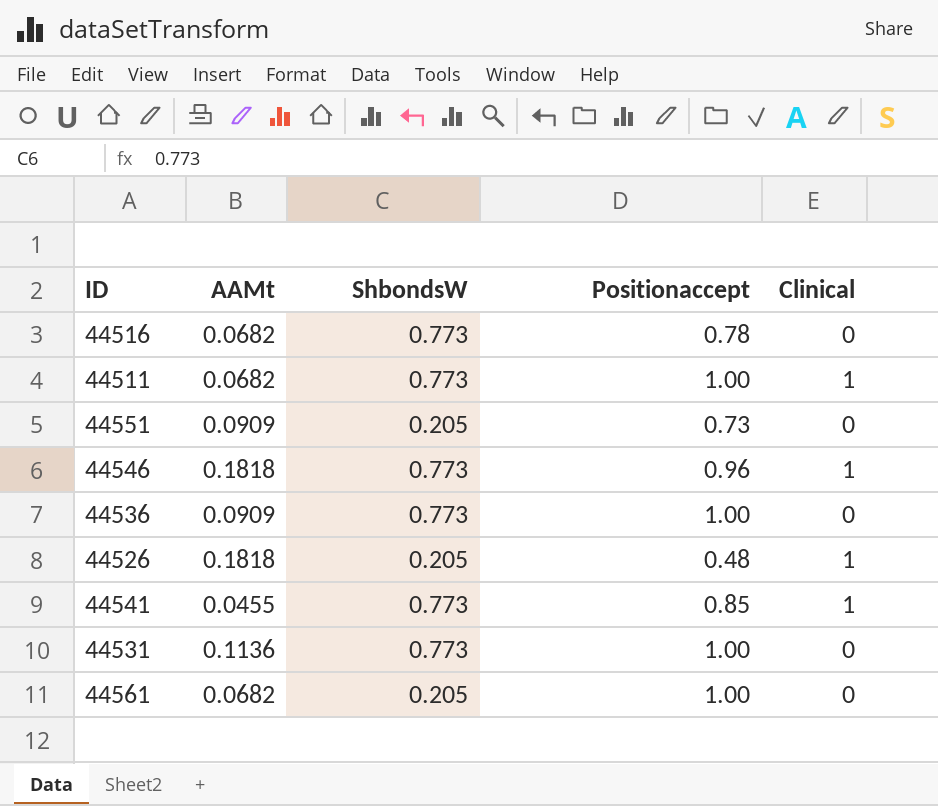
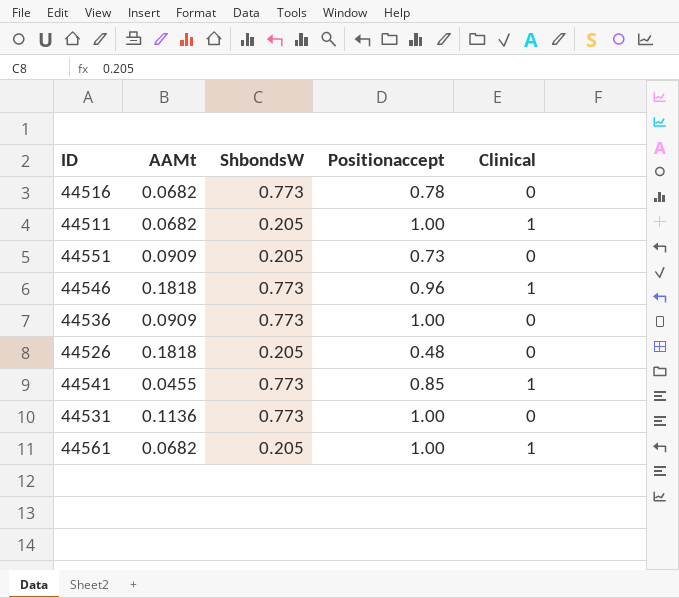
44511 | ShbondsW: 0.773 -> 0.205
44526 | Clinical: 1 -> 0
44561 | Clinical: 0 -> 1

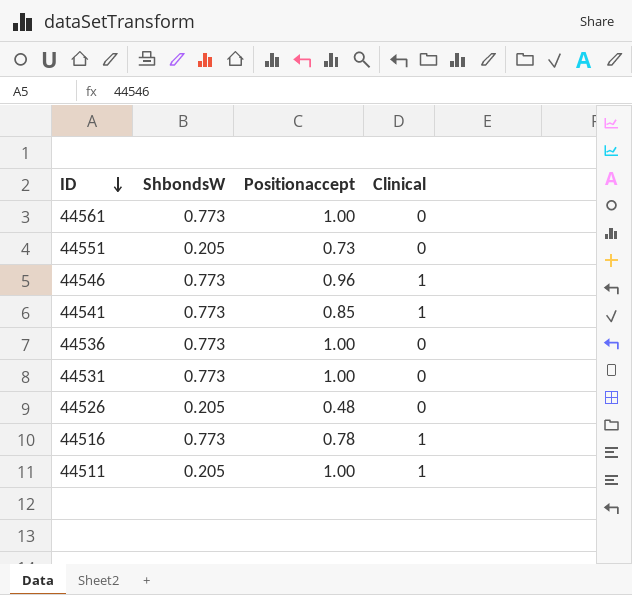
row order: none -> ID descending
column AAMt | position: 2 -> none
44561 | ShbondsW: 0.205 -> 0.773
44561 | Clinical: 1 -> 0
44516 | Clinical: 0 -> 1

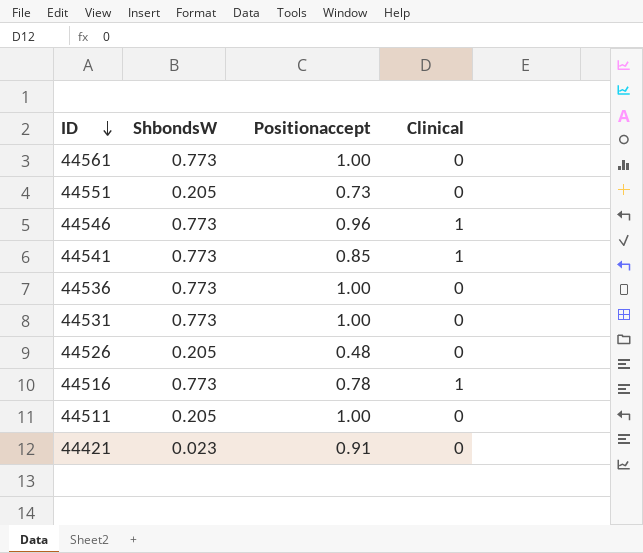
44511 | Clinical: 1 -> 0
row 44421: none -> 0.023 | 0.91 | 0

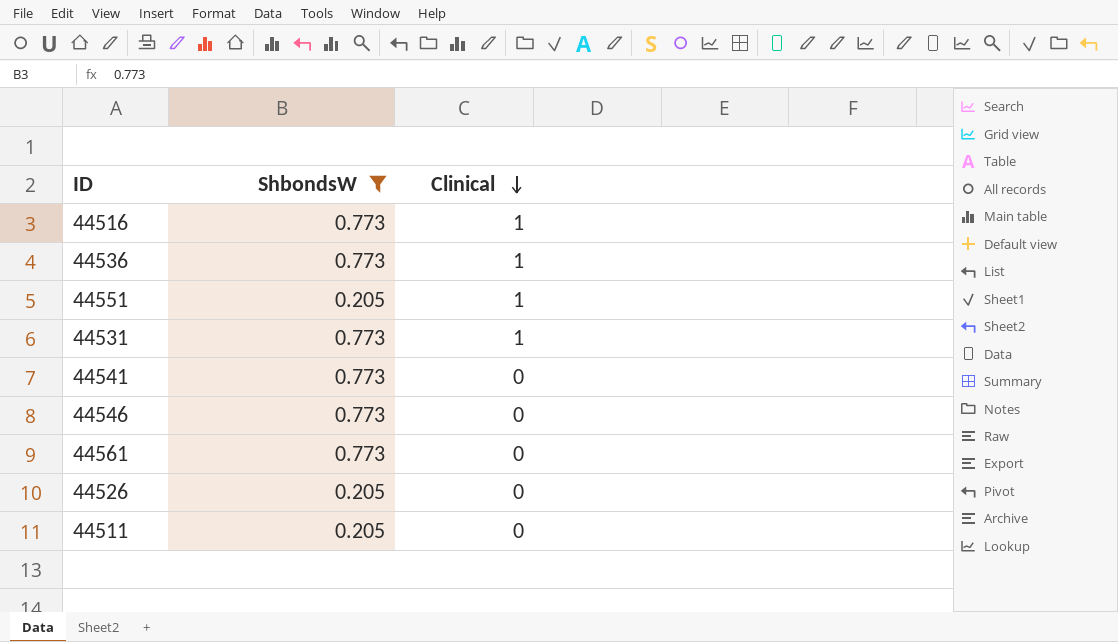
filter: none -> ShbondsW != 0.023
row order: ID descending -> Clinical descending
column Positionaccept | position: 3 -> none
44536 | Clinical: 0 -> 1
44551 | Clinical: 0 -> 1
44531 | Clinical: 0 -> 1
44541 | Clinical: 1 -> 0
44546 | Clinical: 1 -> 0

